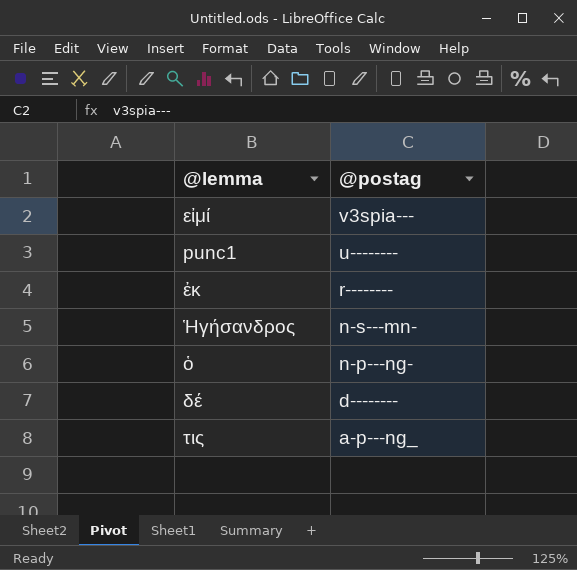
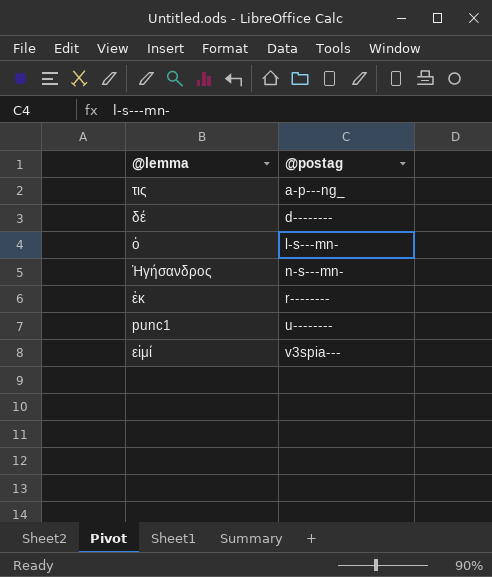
row order: @postag descending -> @postag ascending
ὁ | @postag: n-p---ng- -> l-s---mn-

